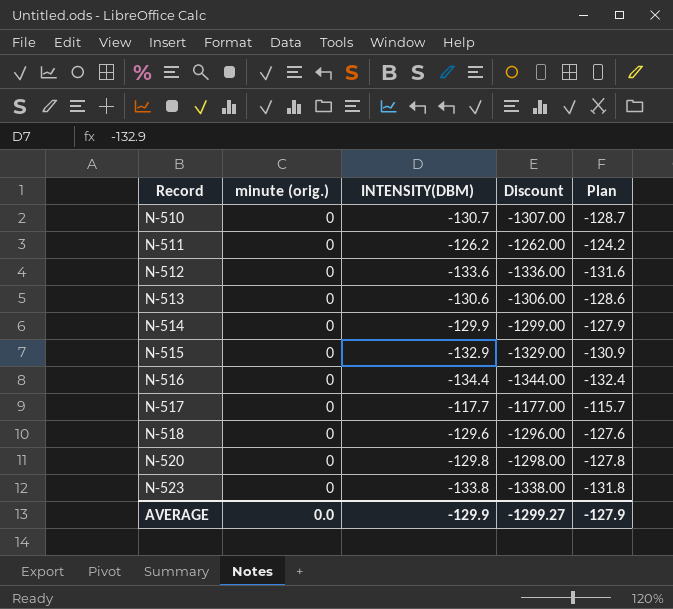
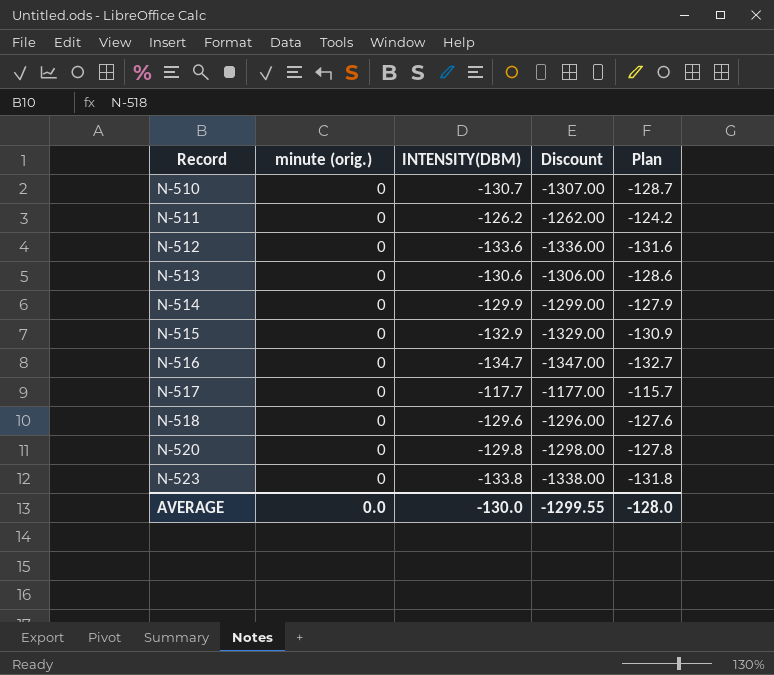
N-516 | INTENSITY(DBM): -134.4 -> -134.7
N-516 | Discount: -1344.00 -> -1347.00
N-516 | Plan: -132.4 -> -132.7
AVERAGE | INTENSITY(DBM): -129.9 -> -130.0
AVERAGE | Discount: -1299.27 -> -1299.55
AVERAGE | Plan: -127.9 -> -128.0

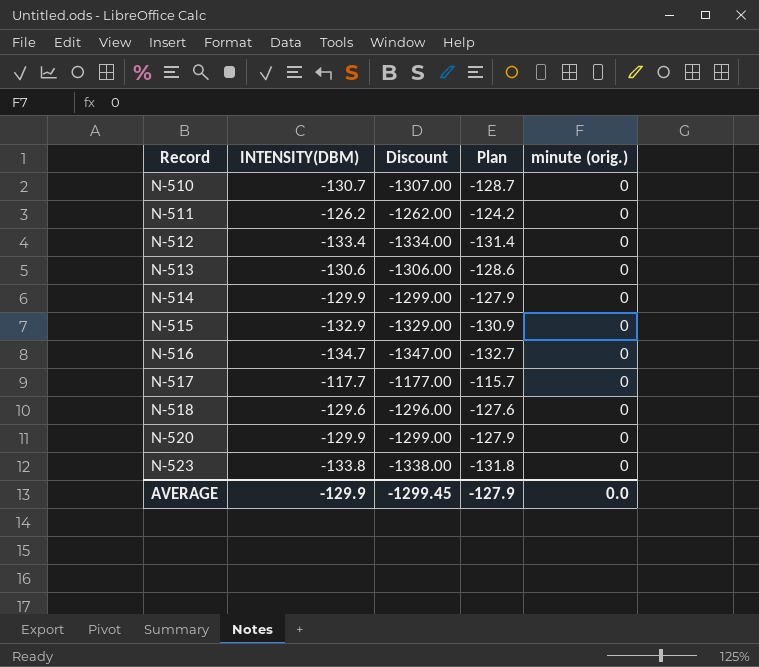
column minute (orig.) | position: 2 -> 5
N-512 | INTENSITY(DBM): -133.6 -> -133.4
N-512 | Discount: -1336.00 -> -1334.00
N-512 | Plan: -131.6 -> -131.4
N-520 | INTENSITY(DBM): -129.8 -> -129.9
N-520 | Discount: -1298.00 -> -1299.00
N-520 | Plan: -127.8 -> -127.9
AVERAGE | INTENSITY(DBM): -130.0 -> -129.9
AVERAGE | Discount: -1299.55 -> -1299.45
AVERAGE | Plan: -128.0 -> -127.9

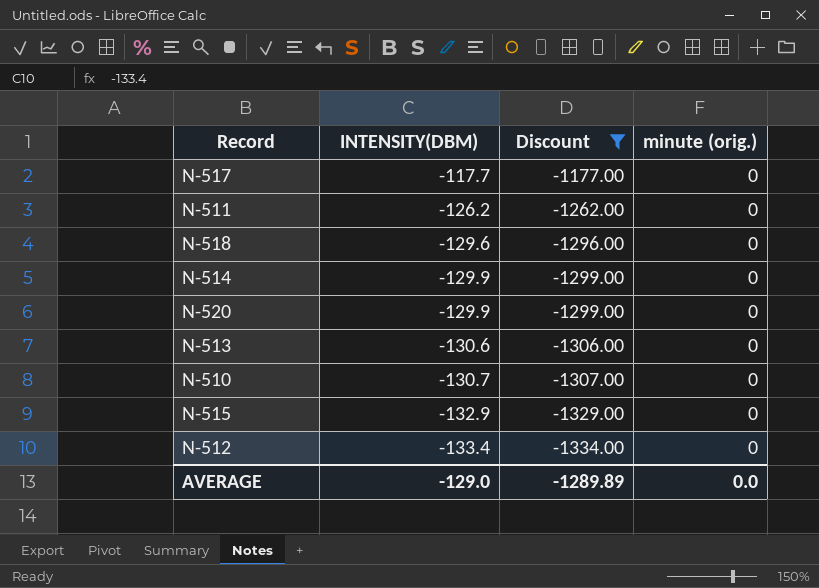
filter: none -> Discount >= -1334.00
row order: Record ascending -> INTENSITY(DBM) descending
column Plan | formula: [INTENSITY(DBM)] + 2 -> none
AVERAGE | INTENSITY(DBM): -129.9 -> -129.0
AVERAGE | Discount: -1299.45 -> -1289.89

